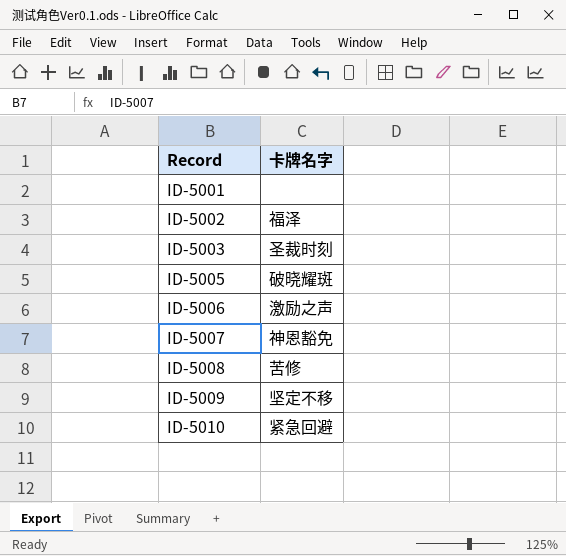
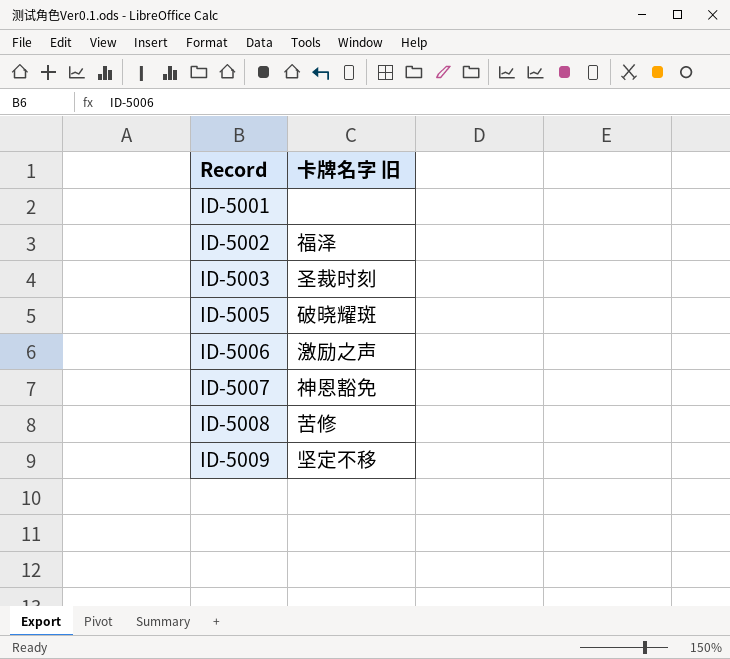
column name: 卡牌名字 -> 卡牌名字 旧
row ID-5010: 紧急回避 -> none

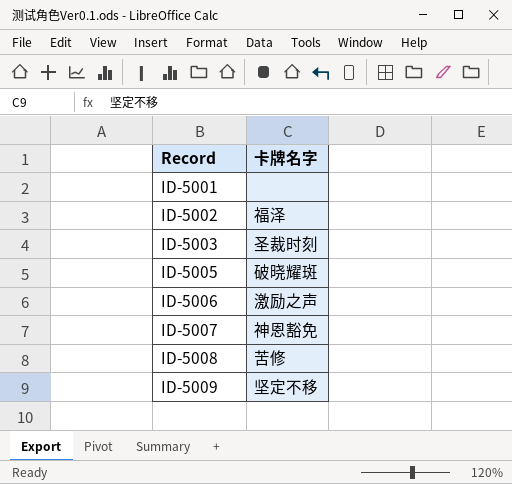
column name: 卡牌名字 旧 -> 卡牌名字

